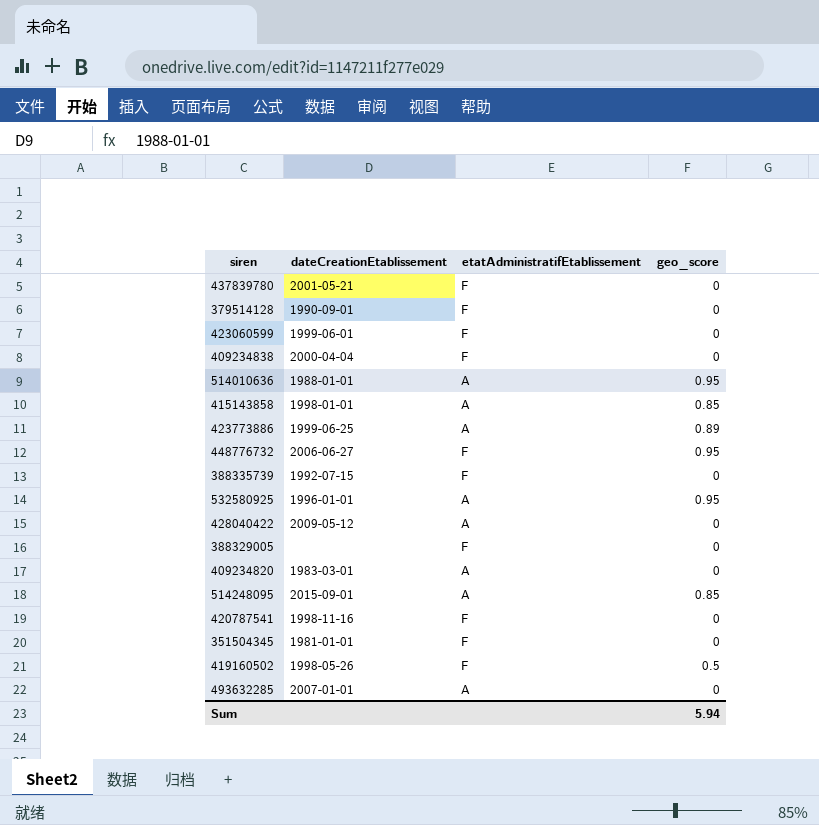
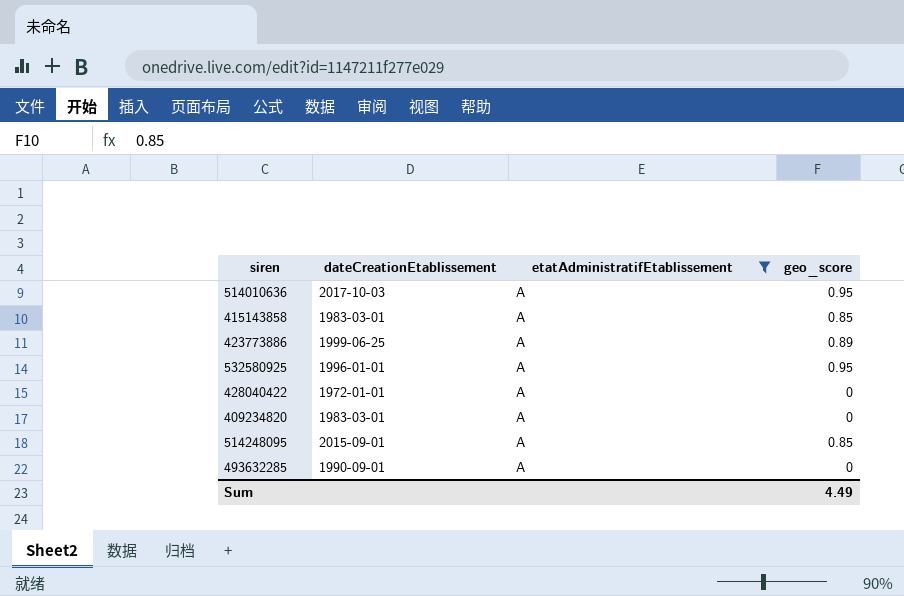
filter: none -> etatAdministratifEtablissement = A
514010636 | dateCreationEtablissement: 1988-01-01 -> 2017-10-03
415143858 | dateCreationEtablissement: 1998-01-01 -> 1983-03-01
428040422 | dateCreationEtablissement: 2009-05-12 -> 1972-01-01
493632285 | dateCreationEtablissement: 2007-01-01 -> 1990-09-01
Sum | geo_score: 5.94 -> 4.49

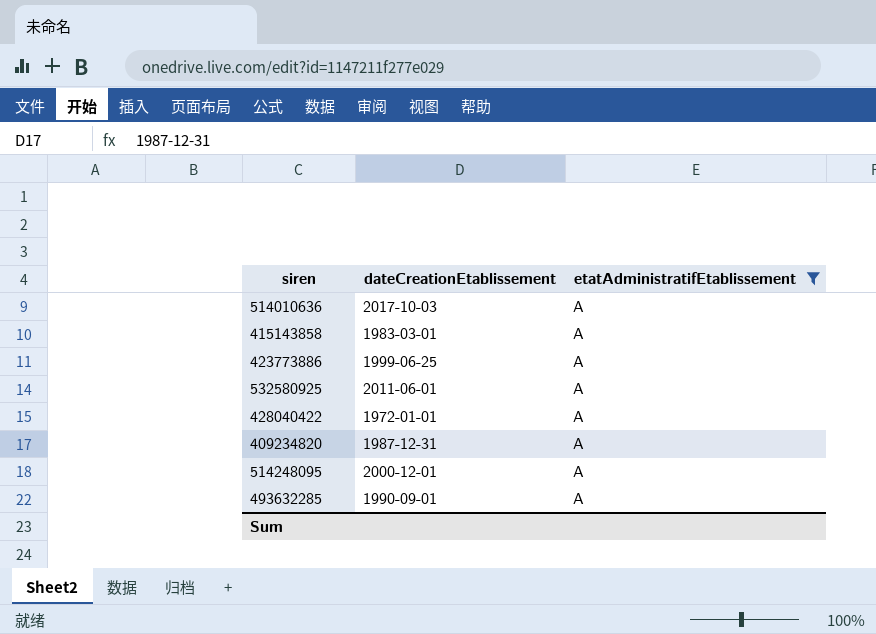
column geo_score | position: 4 -> none
532580925 | dateCreationEtablissement: 1996-01-01 -> 2011-06-01
409234820 | dateCreationEtablissement: 1983-03-01 -> 1987-12-31
514248095 | dateCreationEtablissement: 2015-09-01 -> 2000-12-01

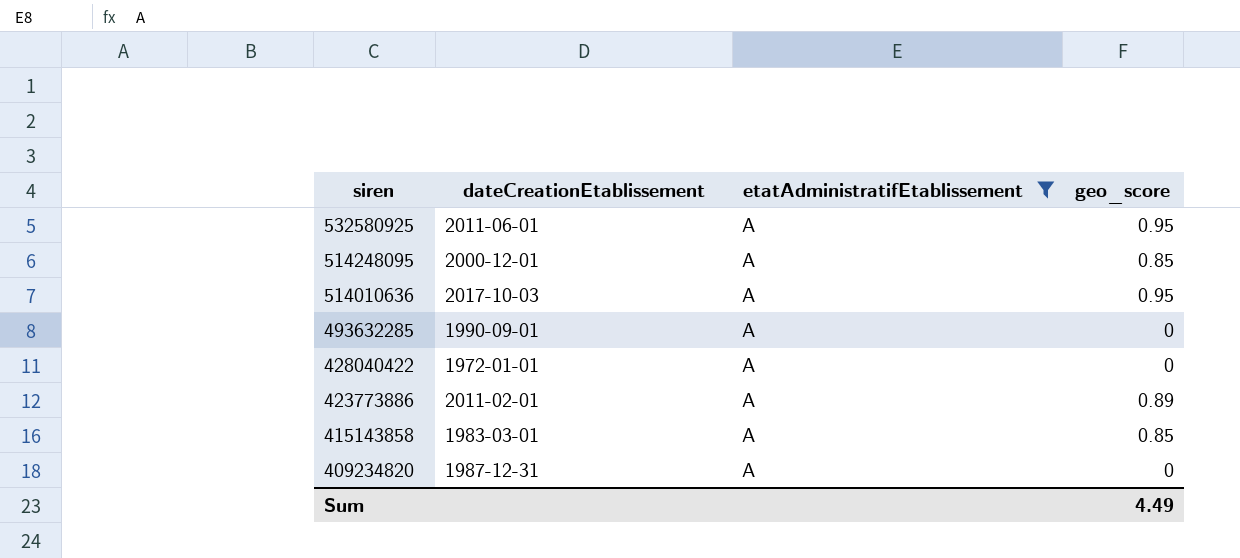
row order: none -> siren descending
column geo_score | position: none -> 4
423773886 | dateCreationEtablissement: 1999-06-25 -> 2011-02-01

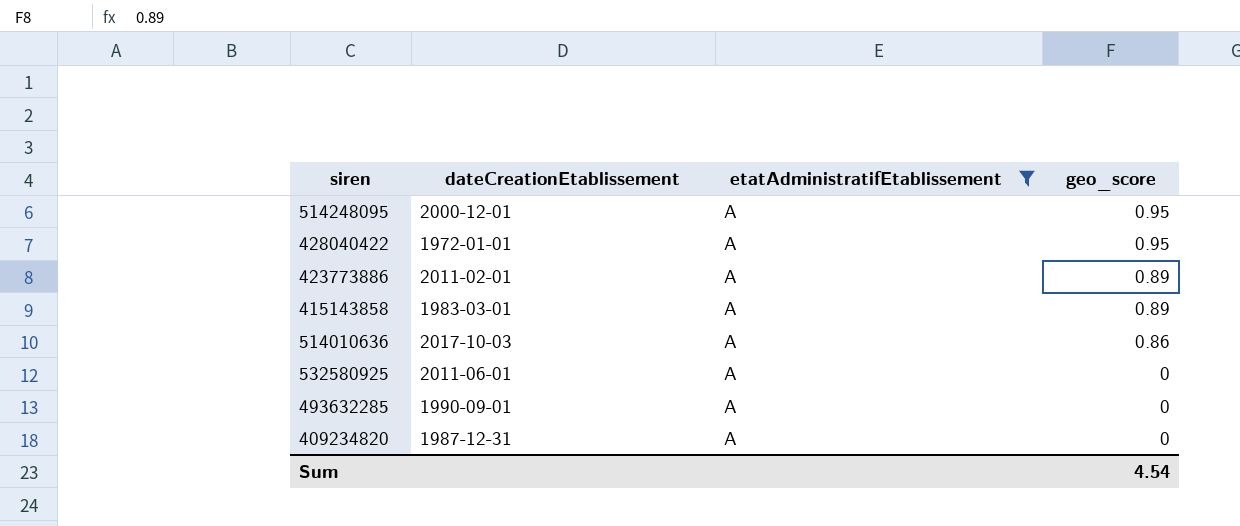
row order: siren descending -> geo_score descending
514248095 | geo_score: 0.85 -> 0.95
428040422 | geo_score: 0 -> 0.95
415143858 | geo_score: 0.85 -> 0.89
514010636 | geo_score: 0.95 -> 0.86
532580925 | geo_score: 0.95 -> 0
Sum | geo_score: 4.49 -> 4.54

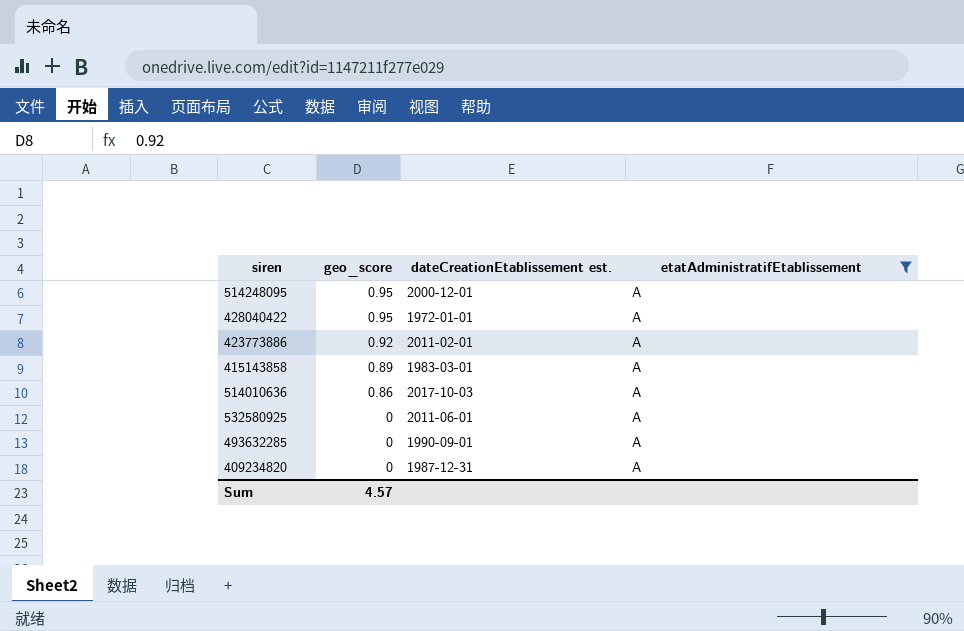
column geo_score | position: 4 -> 2
column name: dateCreationEtablissement -> dateCreationEtablissement est.
423773886 | geo_score: 0.89 -> 0.92
Sum | geo_score: 4.54 -> 4.57

